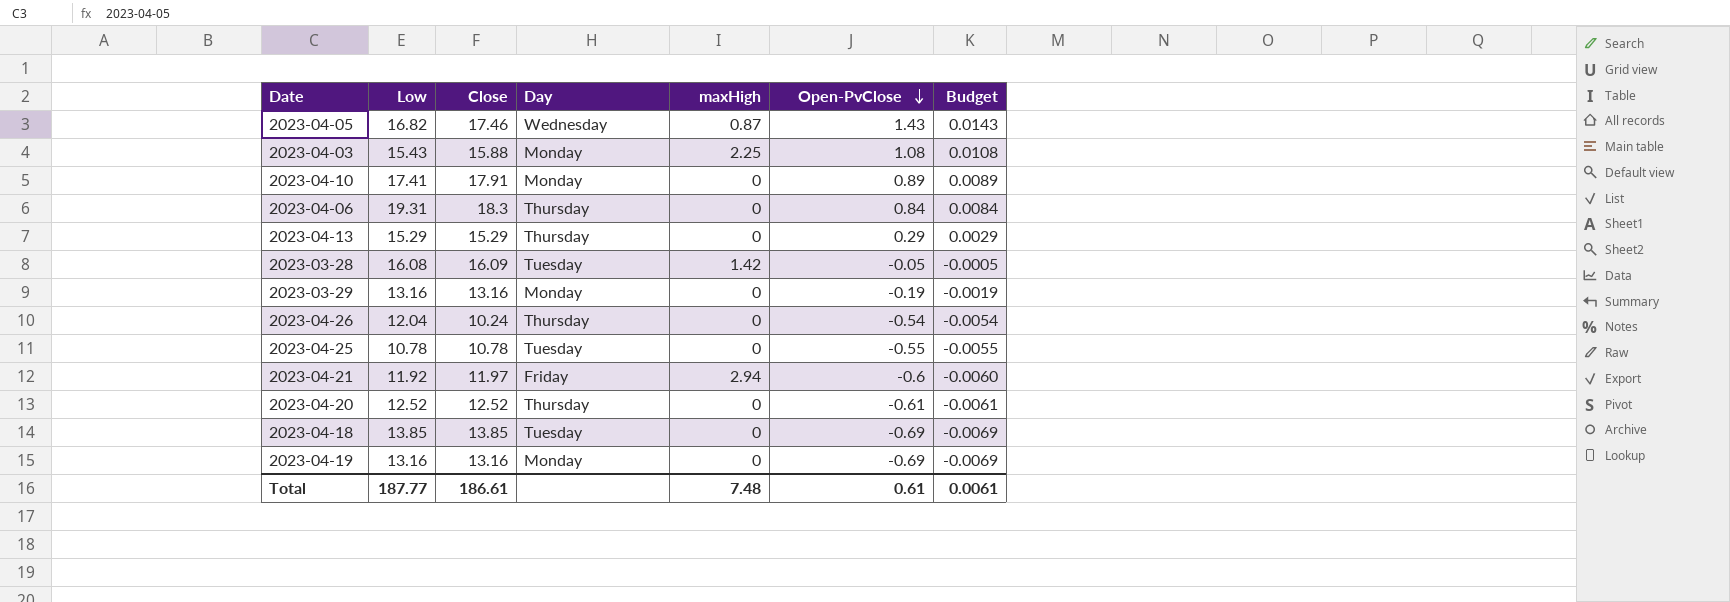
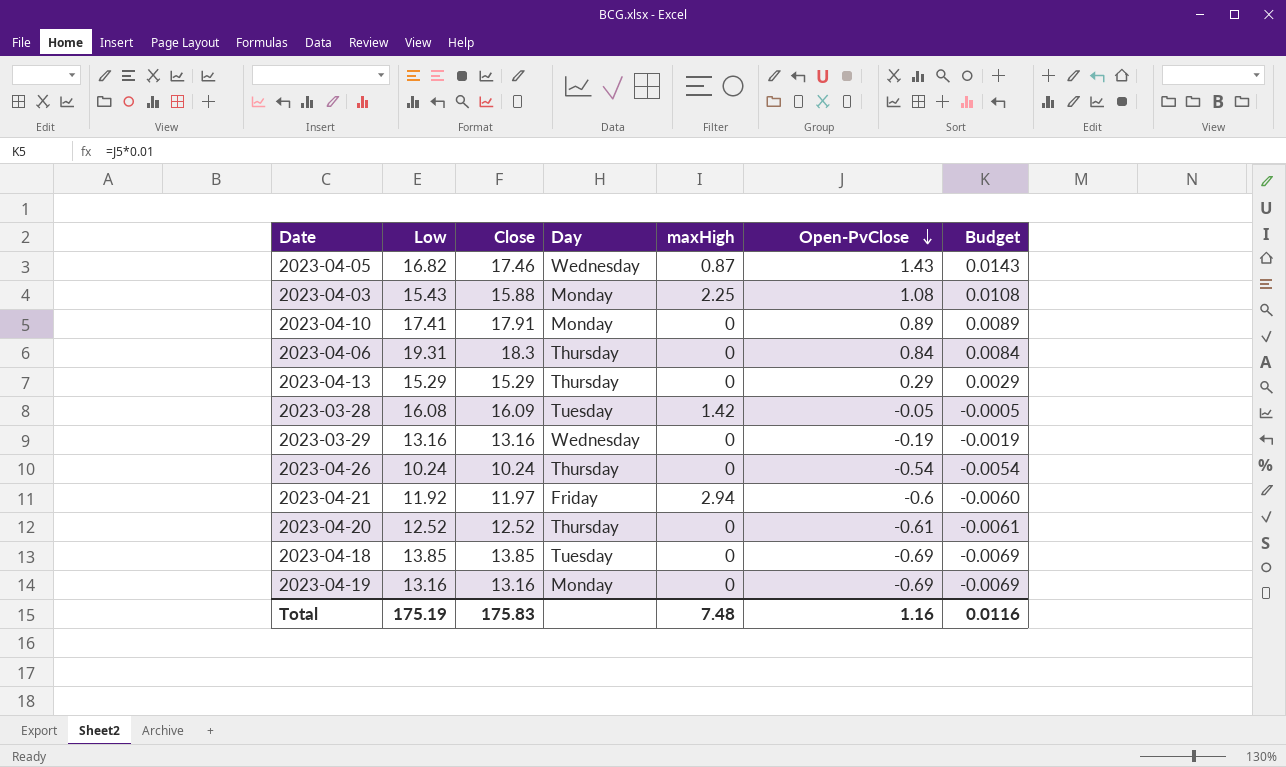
row 2023-04-25: 10.78 | 10.78 | Tuesday | 0 | -0.55 | -0.0055 -> none
2023-03-29 | Day: Monday -> Wednesday
2023-04-26 | Low: 12.04 -> 10.24
Total | Low: 187.77 -> 175.19
Total | Close: 186.61 -> 175.83
Total | Open-PvClose: 0.61 -> 1.16
Total | Budget: 0.0061 -> 0.0116

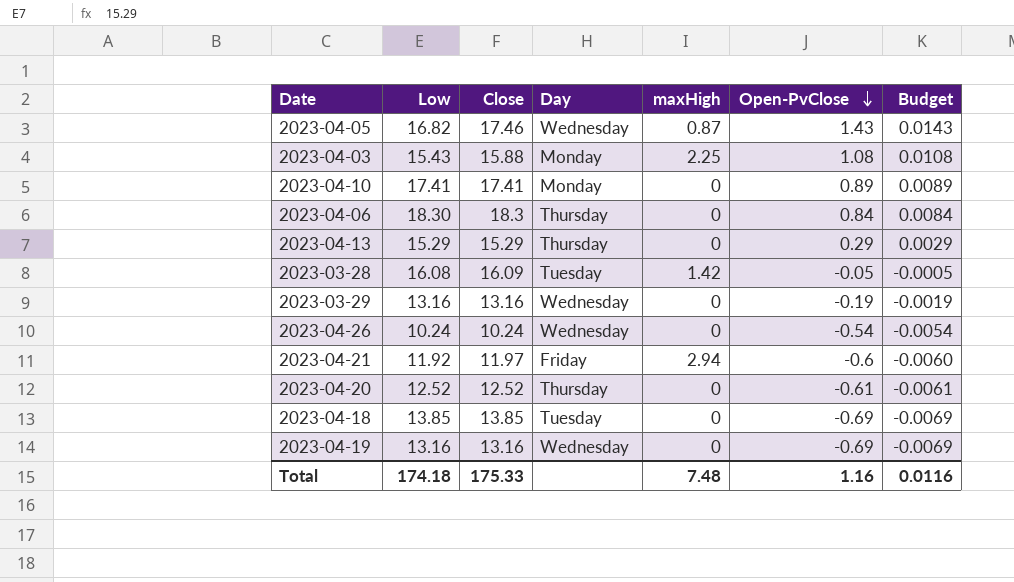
2023-04-10 | Close: 17.91 -> 17.41
2023-04-06 | Low: 19.31 -> 18.30
2023-04-26 | Day: Thursday -> Wednesday
2023-04-19 | Day: Monday -> Wednesday
Total | Low: 175.19 -> 174.18
Total | Close: 175.83 -> 175.33

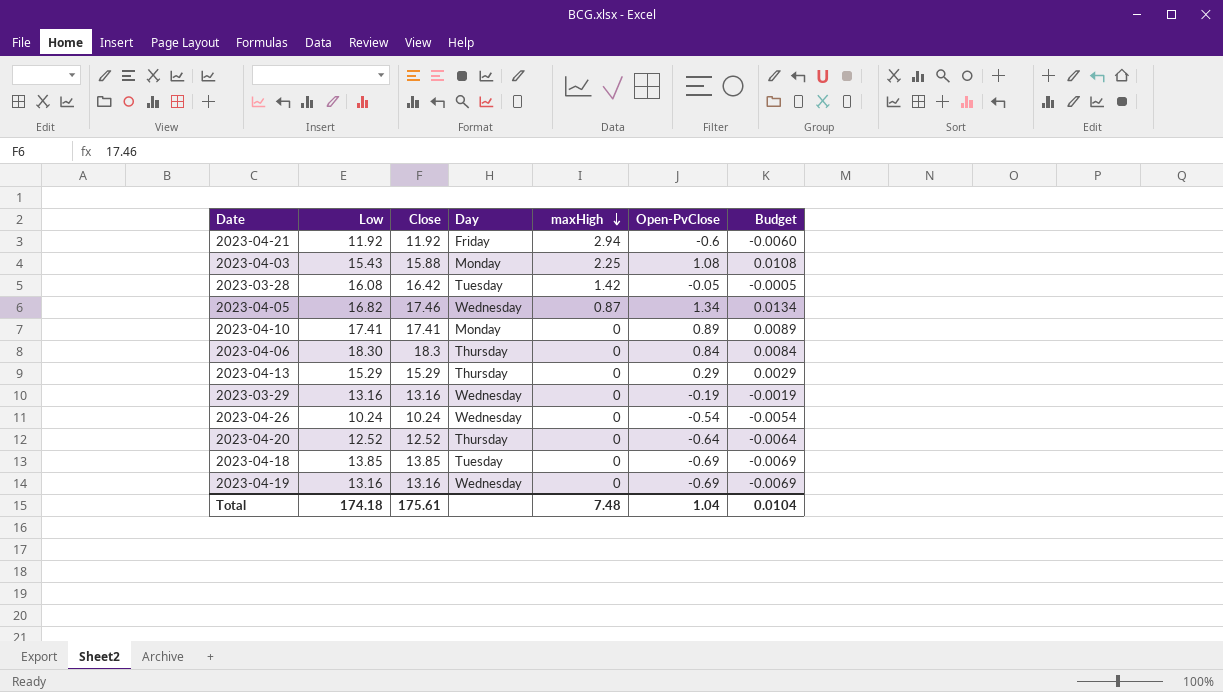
row order: Open-PvClose descending -> maxHigh descending
2023-04-21 | Close: 11.97 -> 11.92
2023-03-28 | Close: 16.09 -> 16.42
2023-04-05 | Open-PvClose: 1.43 -> 1.34
2023-04-05 | Budget: 0.0143 -> 0.0134
2023-04-20 | Open-PvClose: -0.61 -> -0.64
2023-04-20 | Budget: -0.0061 -> -0.0064
Total | Close: 175.33 -> 175.61
Total | Open-PvClose: 1.16 -> 1.04
Total | Budget: 0.0116 -> 0.0104

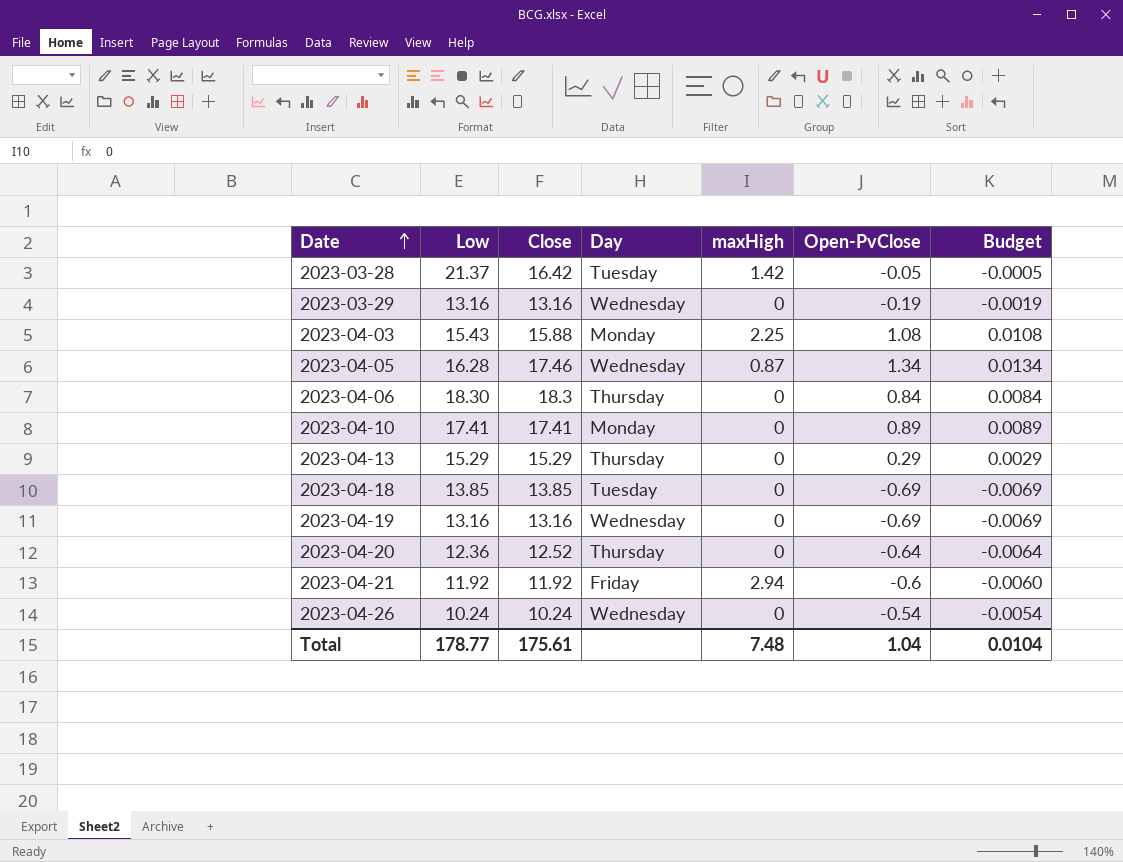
row order: maxHigh descending -> Date ascending
2023-03-28 | Low: 16.08 -> 21.37
2023-04-05 | Low: 16.82 -> 16.28
2023-04-20 | Low: 12.52 -> 12.36
Total | Low: 174.18 -> 178.77

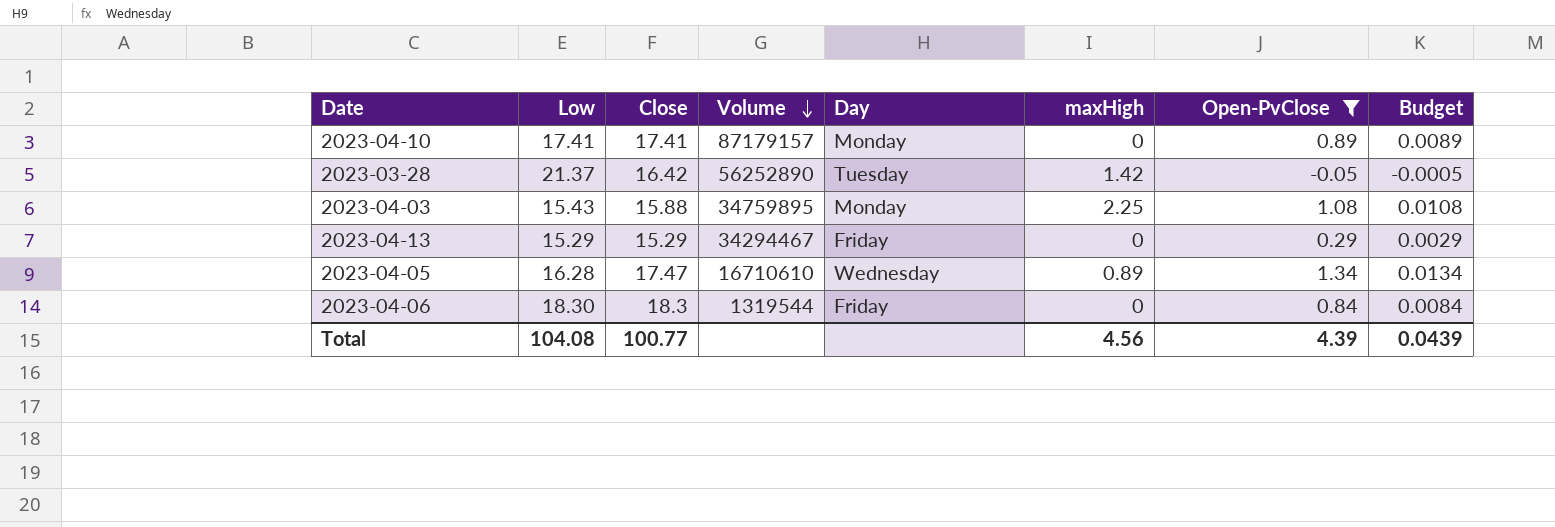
filter: none -> Open-PvClose >= -0.05
row order: Date ascending -> Volume descending
column Volume | position: none -> 4
2023-04-13 | Day: Thursday -> Friday
2023-04-05 | Close: 17.46 -> 17.47
2023-04-05 | maxHigh: 0.87 -> 0.89
2023-04-06 | Day: Thursday -> Friday
Total | Low: 178.77 -> 104.08
Total | Close: 175.61 -> 100.77
Total | maxHigh: 7.48 -> 4.56
Total | Open-PvClose: 1.04 -> 4.39
Total | Budget: 0.0104 -> 0.0439

